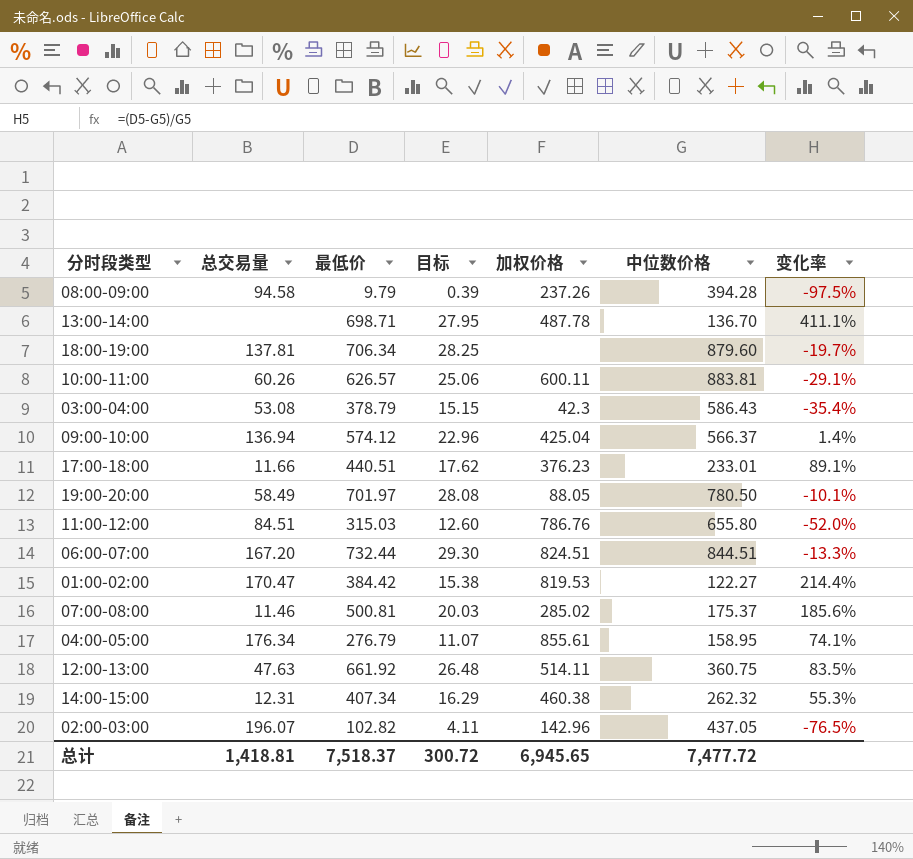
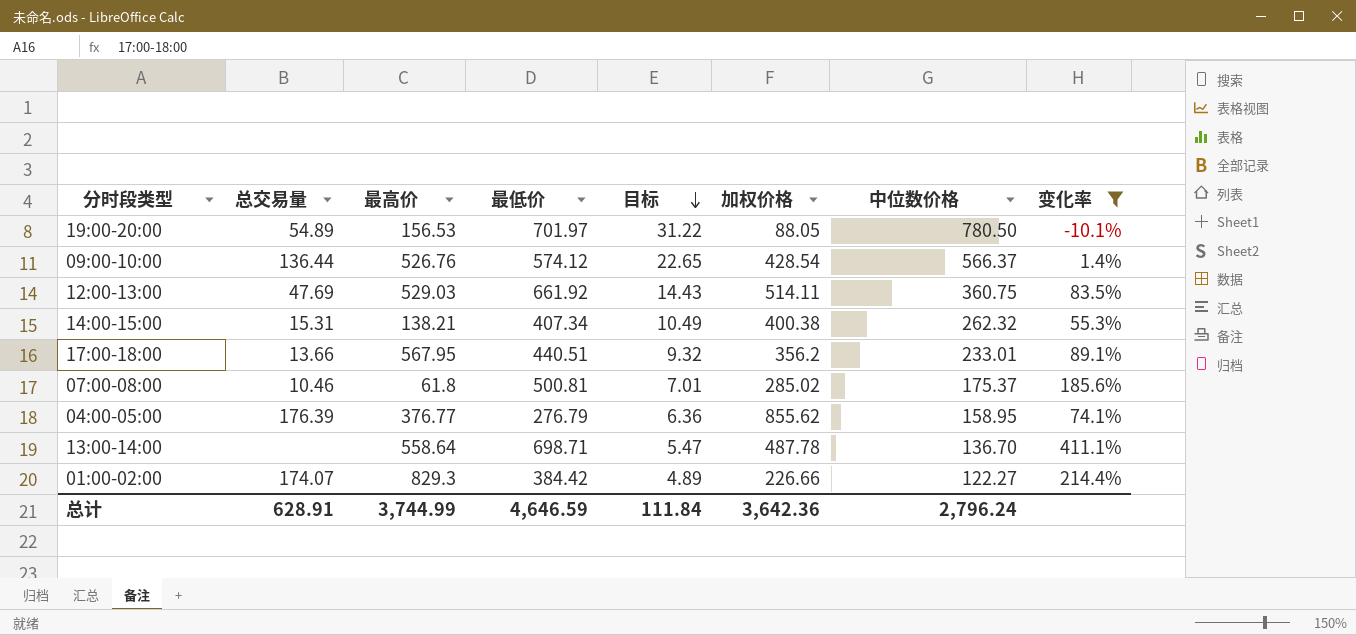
filter: none -> 变化率 >= -10.1%
row order: none -> 目标 descending
column 最高价 | position: none -> 3
column 目标 | formula: [最低价] * 0.04 -> [中位数价格] * 0.04
19:00-20:00 | 总交易量: 58.49 -> 54.89
09:00-10:00 | 总交易量: 136.94 -> 136.44
09:00-10:00 | 加权价格: 425.04 -> 428.54
12:00-13:00 | 总交易量: 47.63 -> 47.69
14:00-15:00 | 总交易量: 12.31 -> 15.31
14:00-15:00 | 加权价格: 460.38 -> 400.38
17:00-18:00 | 总交易量: 11.66 -> 13.66
17:00-18:00 | 加权价格: 376.23 -> 356.2
07:00-08:00 | 总交易量: 11.46 -> 10.46
04:00-05:00 | 总交易量: 176.34 -> 176.39
04:00-05:00 | 加权价格: 855.61 -> 855.62
01:00-02:00 | 总交易量: 170.47 -> 174.07
01:00-02:00 | 加权价格: 819.53 -> 226.66
总计 | 总交易量: 1,418.81 -> 628.91
总计 | 最低价: 7,518.37 -> 4,646.59
总计 | 目标: 300.72 -> 111.84
总计 | 加权价格: 6,945.65 -> 3,642.36
总计 | 中位数价格: 7,477.72 -> 2,796.24

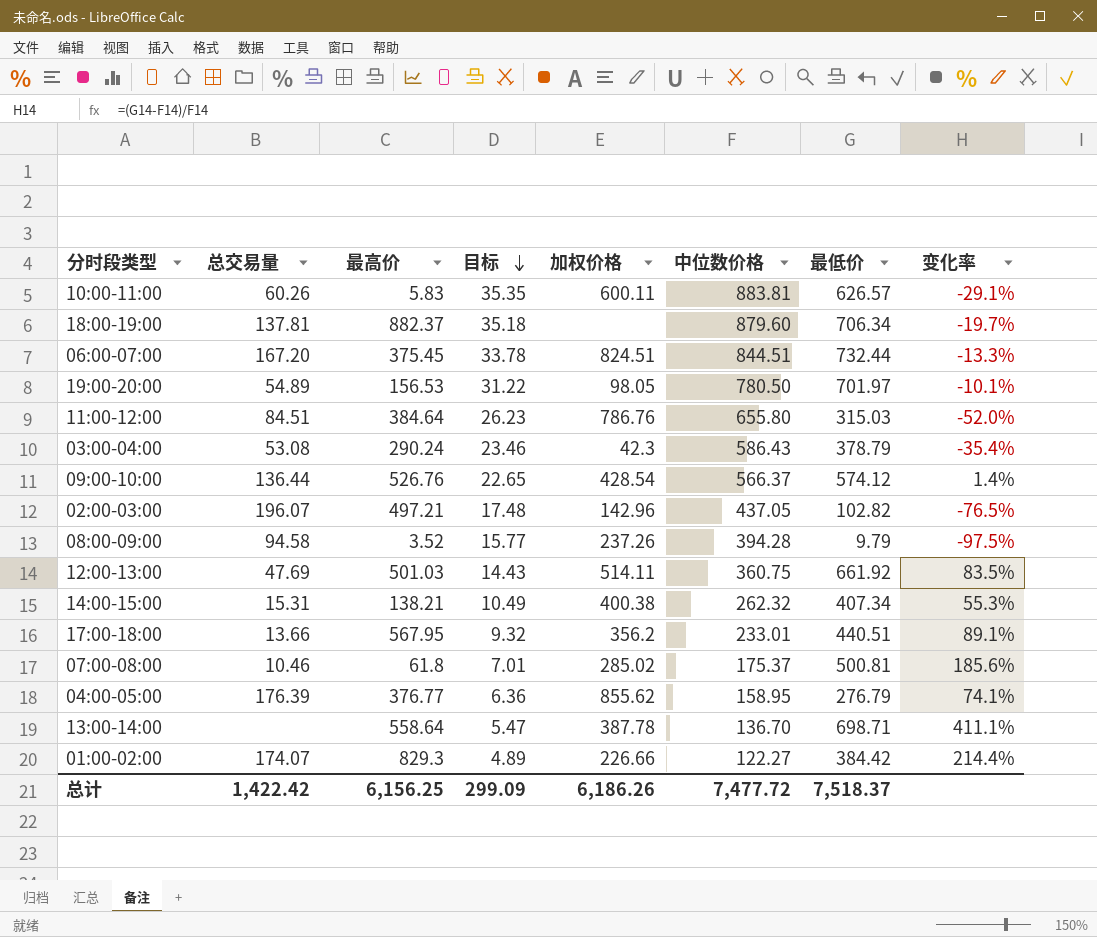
filter: 变化率 >= -10.1% -> none
column 最低价 | position: 4 -> 7
19:00-20:00 | 加权价格: 88.05 -> 98.05
12:00-13:00 | 最高价: 529.03 -> 501.03
13:00-14:00 | 加权价格: 487.78 -> 387.78
总计 | 总交易量: 628.91 -> 1,422.42
总计 | 最高价: 3,744.99 -> 6,156.25
总计 | 目标: 111.84 -> 299.09
总计 | 加权价格: 3,642.36 -> 6,186.26
总计 | 中位数价格: 2,796.24 -> 7,477.72
总计 | 最低价: 4,646.59 -> 7,518.37

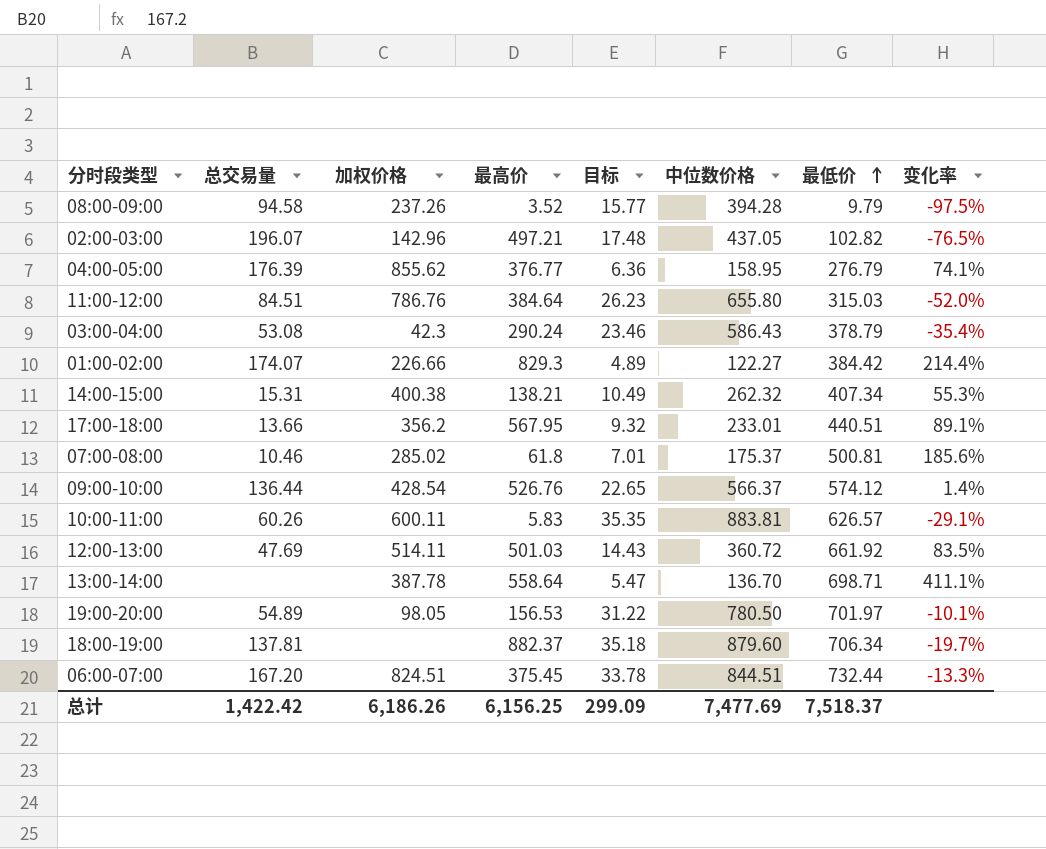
row order: 目标 descending -> 最低价 ascending
column 加权价格 | position: 5 -> 3
12:00-13:00 | 中位数价格: 360.75 -> 360.72
总计 | 中位数价格: 7,477.72 -> 7,477.69

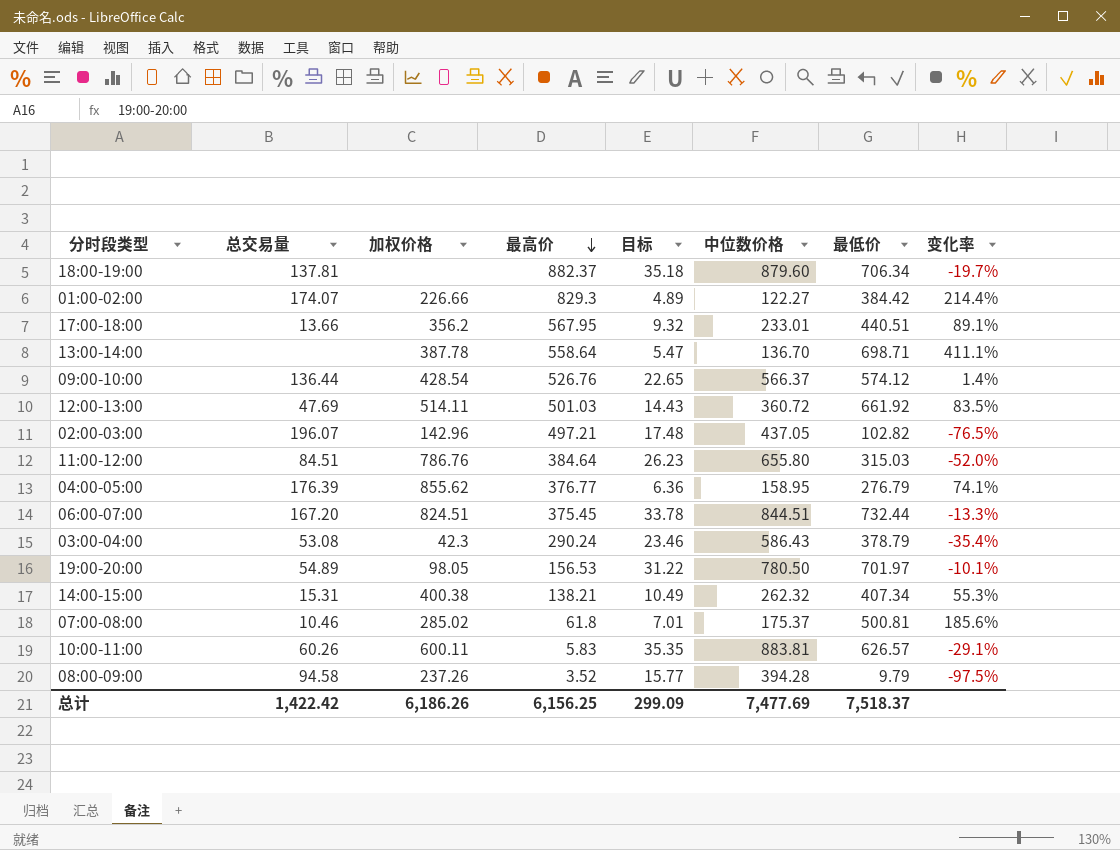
row order: 最低价 ascending -> 最高价 descending

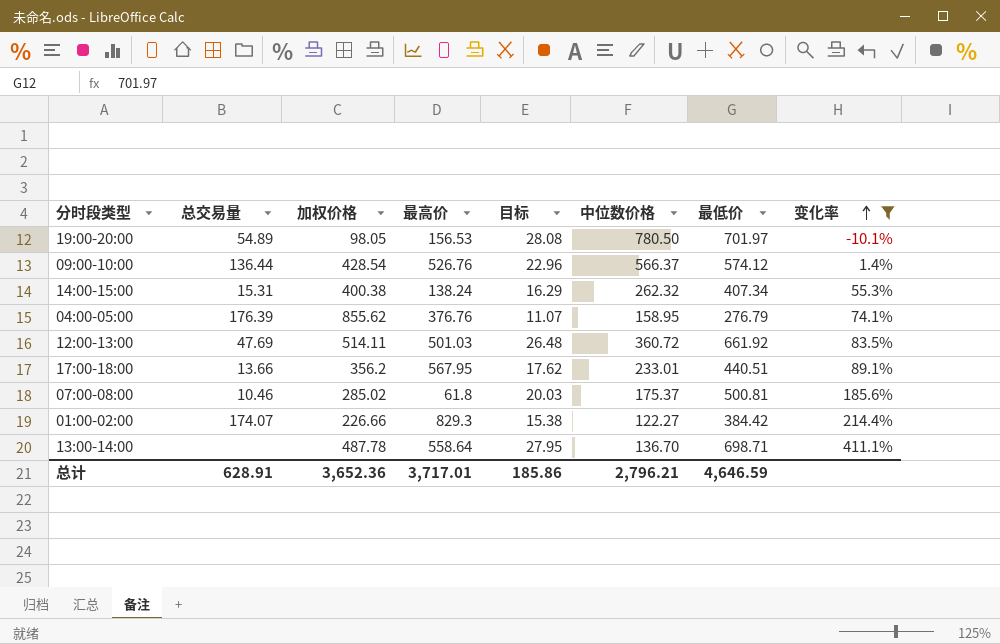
filter: none -> 变化率 >= -10.1%
row order: 最高价 descending -> 变化率 ascending
column 目标 | formula: [中位数价格] * 0.04 -> [最低价] * 0.04
14:00-15:00 | 最高价: 138.21 -> 138.24
04:00-05:00 | 最高价: 376.77 -> 376.76
13:00-14:00 | 加权价格: 387.78 -> 487.78
总计 | 总交易量: 1,422.42 -> 628.91
总计 | 加权价格: 6,186.26 -> 3,652.36
总计 | 最高价: 6,156.25 -> 3,717.01
总计 | 目标: 299.09 -> 185.86
总计 | 中位数价格: 7,477.69 -> 2,796.21
总计 | 最低价: 7,518.37 -> 4,646.59

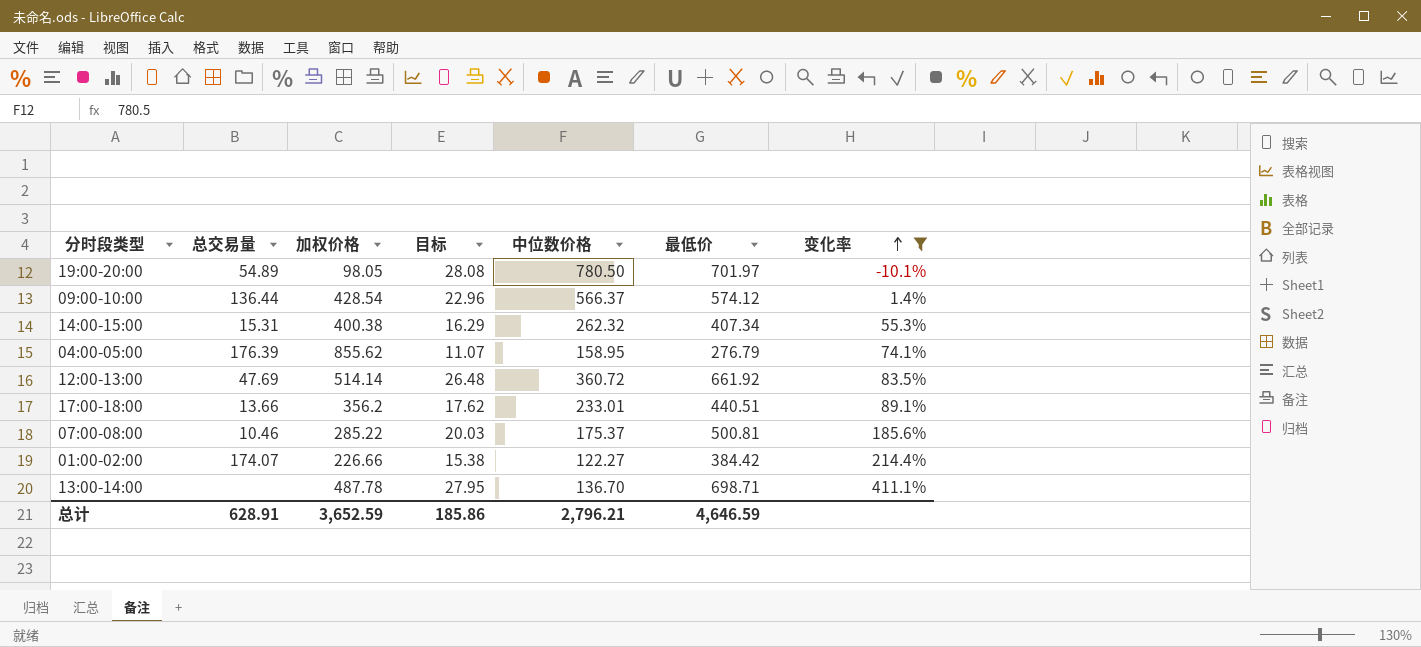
column 最高价 | position: 4 -> none
12:00-13:00 | 加权价格: 514.11 -> 514.14
07:00-08:00 | 加权价格: 285.02 -> 285.22
总计 | 加权价格: 3,652.36 -> 3,652.59

